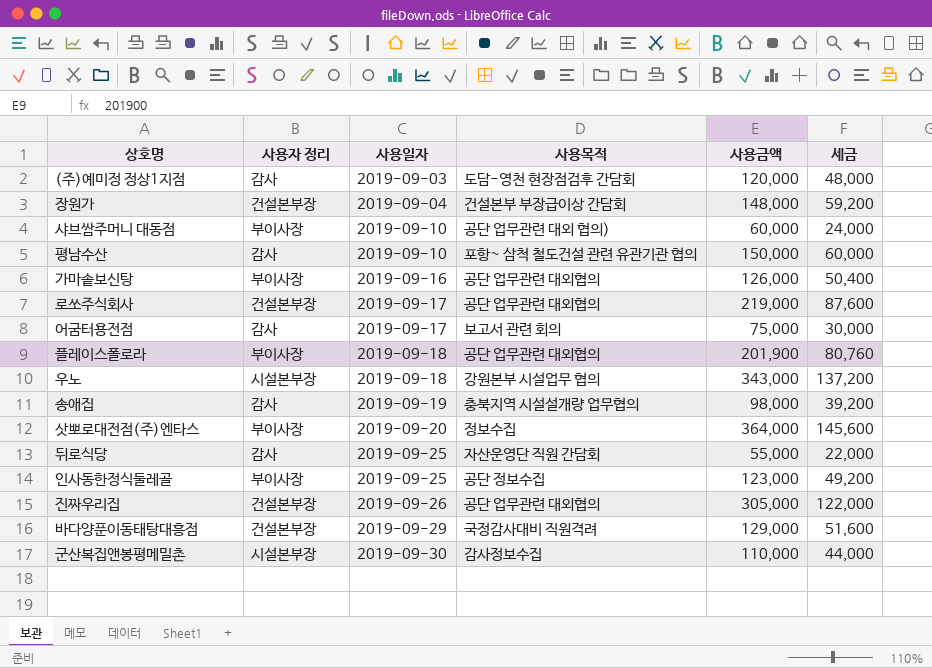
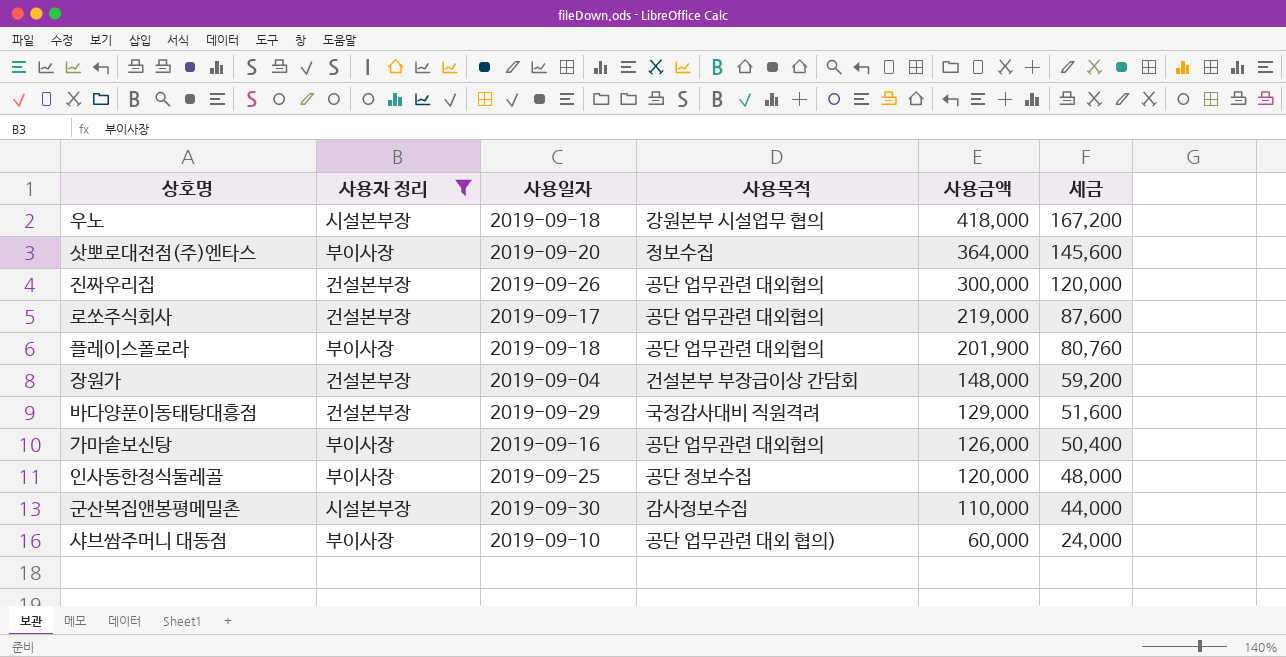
filter: none -> 사용자 정리 != 감사
row order: 사용일자 ascending -> 사용금액 descending
우노 | 사용금액: 343,000 -> 418,000
우노 | 세금: 137,200 -> 167,200
진짜우리집 | 사용금액: 305,000 -> 300,000
진짜우리집 | 세금: 122,000 -> 120,000
인사동한정식둘레골 | 사용금액: 123,000 -> 120,000
인사동한정식둘레골 | 세금: 49,200 -> 48,000

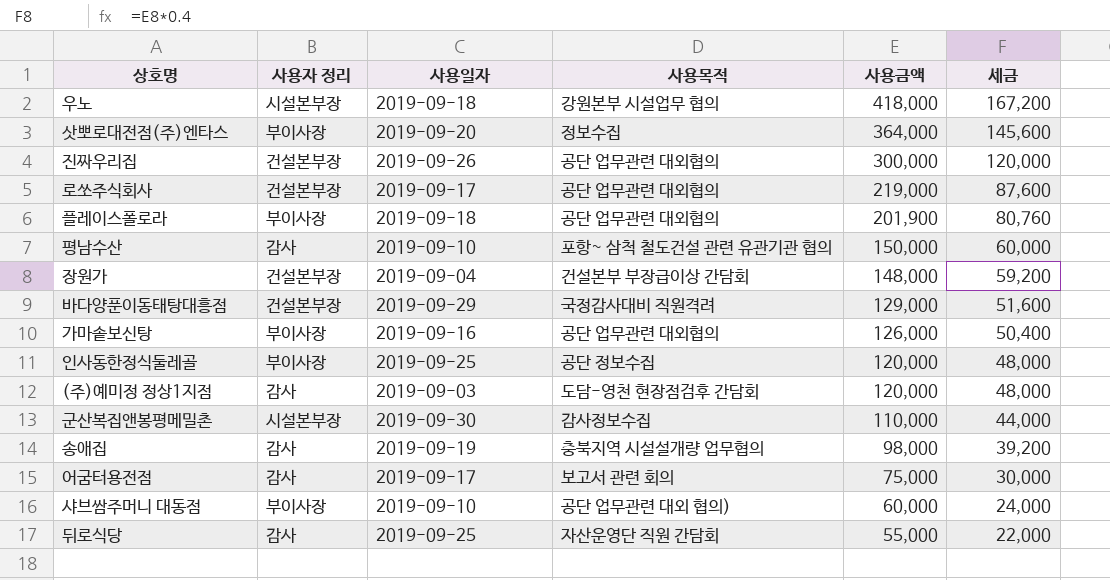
filter: 사용자 정리 != 감사 -> none

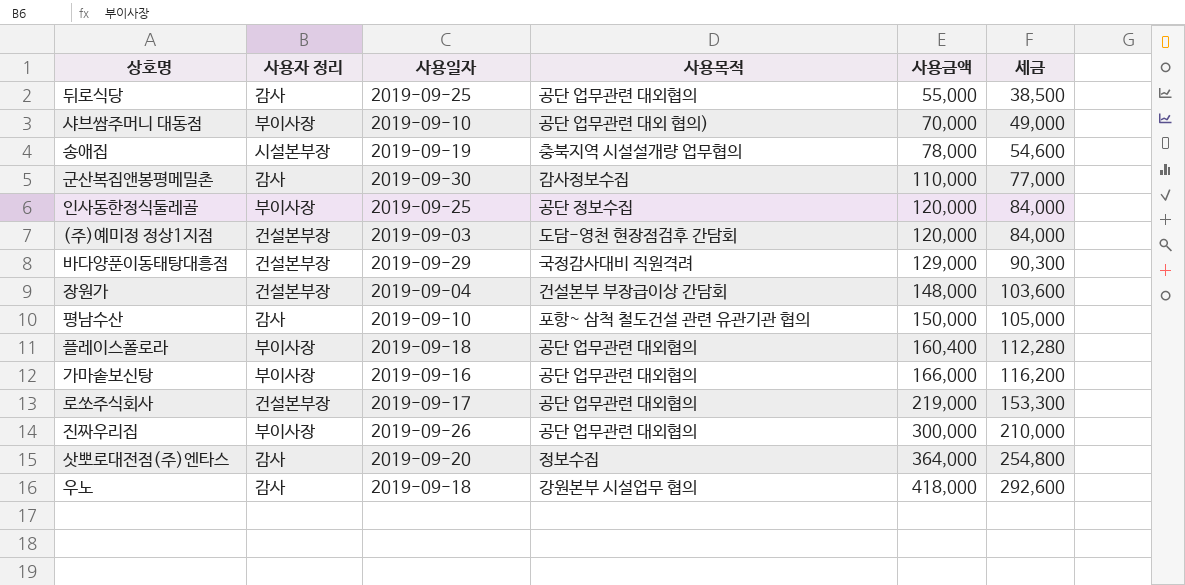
row order: 사용금액 descending -> 사용금액 ascending
column 세금 | formula: [사용금액] * 0.4 -> [사용금액] * 0.7
row 어굼터용전점: 감사 | 2019-09-17 | 보고서 관련 회의 | 75,000 | 30,000 -> none
뒤로식당 | 사용목적: 자산운영단 직원 간담회 -> 공단 업무관련 대외협의
샤브쌈주머니 대동점 | 사용금액: 60,000 -> 70,000
송애집 | 사용자 정리: 감사 -> 시설본부장
송애집 | 사용금액: 98,000 -> 78,000
군산복집앤봉평메밀촌 | 사용자 정리: 시설본부장 -> 감사
(주)예미정 정상1지점 | 사용자 정리: 감사 -> 건설본부장
플레이스폴로라 | 사용금액: 201,900 -> 160,400
가마솥보신탕 | 사용금액: 126,000 -> 166,000
진짜우리집 | 사용자 정리: 건설본부장 -> 부이사장
삿뽀로대전점(주)엔타스 | 사용자 정리: 부이사장 -> 감사
우노 | 사용자 정리: 시설본부장 -> 감사

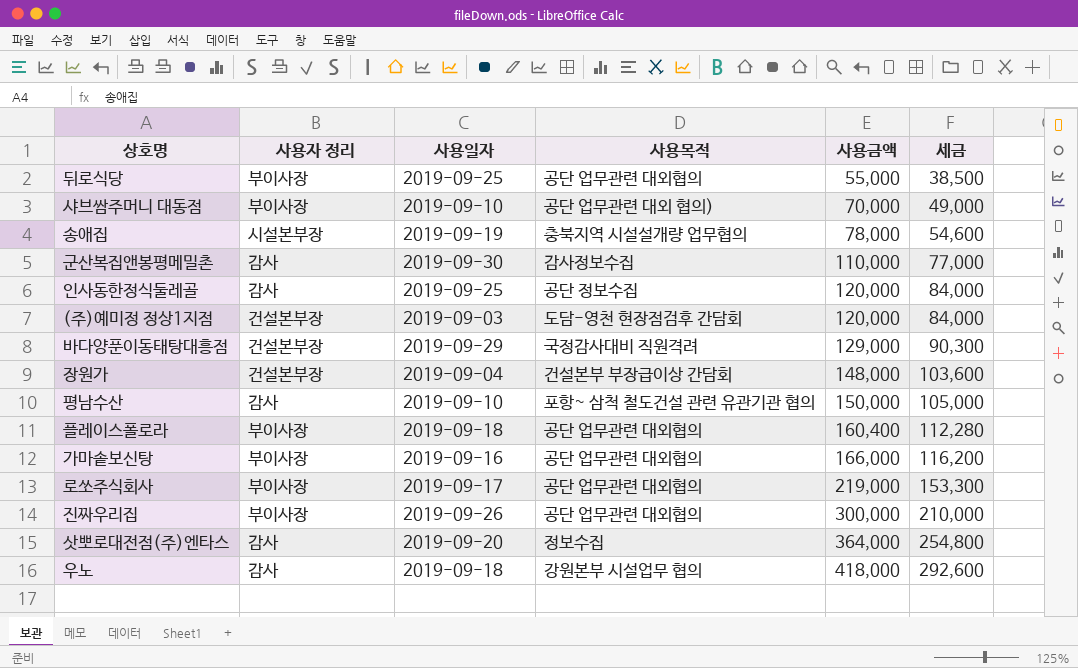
뒤로식당 | 사용자 정리: 감사 -> 부이사장
인사동한정식둘레골 | 사용자 정리: 부이사장 -> 감사
로쏘주식회사 | 사용자 정리: 건설본부장 -> 부이사장

